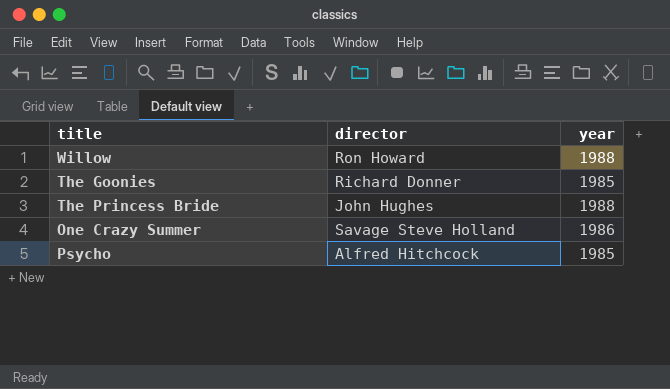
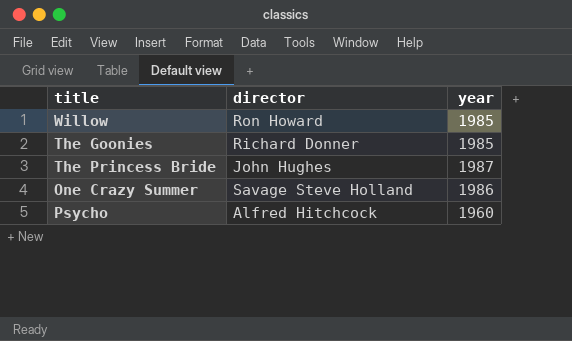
Willow | year: 1988 -> 1985
The Princess Bride | year: 1988 -> 1987
Psycho | year: 1985 -> 1960

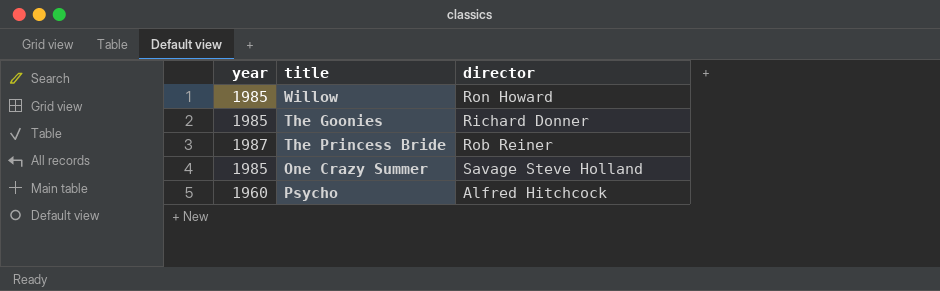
column year | position: 3 -> 1
The Princess Bride | director: John Hughes -> Rob Reiner
One Crazy Summer | year: 1986 -> 1985

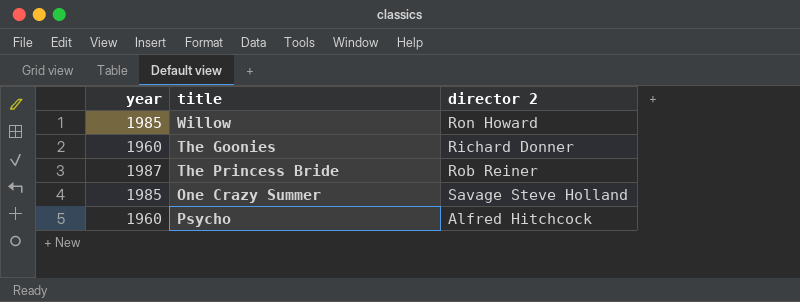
column name: director -> director 2
The Goonies | year: 1985 -> 1960

